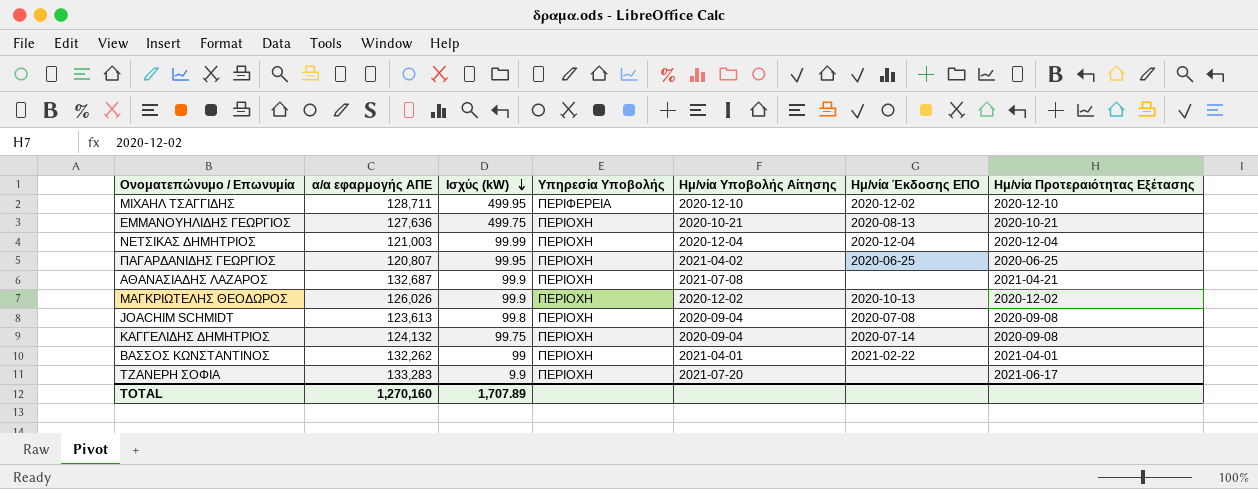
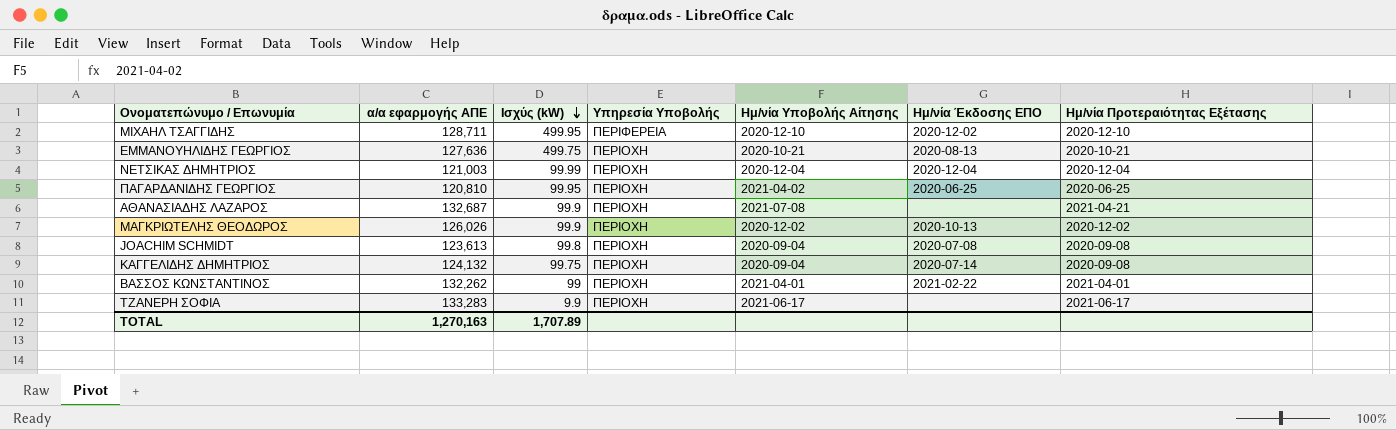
ΠΑΓΑΡΔΑΝΙΔΗΣ ΓΕΩΡΓΙΟΣ | α/α εφαρμογής ΑΠΕ: 120,807 -> 120,810
ΤΖΑΝΕΡΗ ΣΟΦΙΑ | Ημ/νία Υποβολής Αίτησης: 2021-07-20 -> 2021-06-17
TOTAL | α/α εφαρμογής ΑΠΕ: 1,270,160 -> 1,270,163

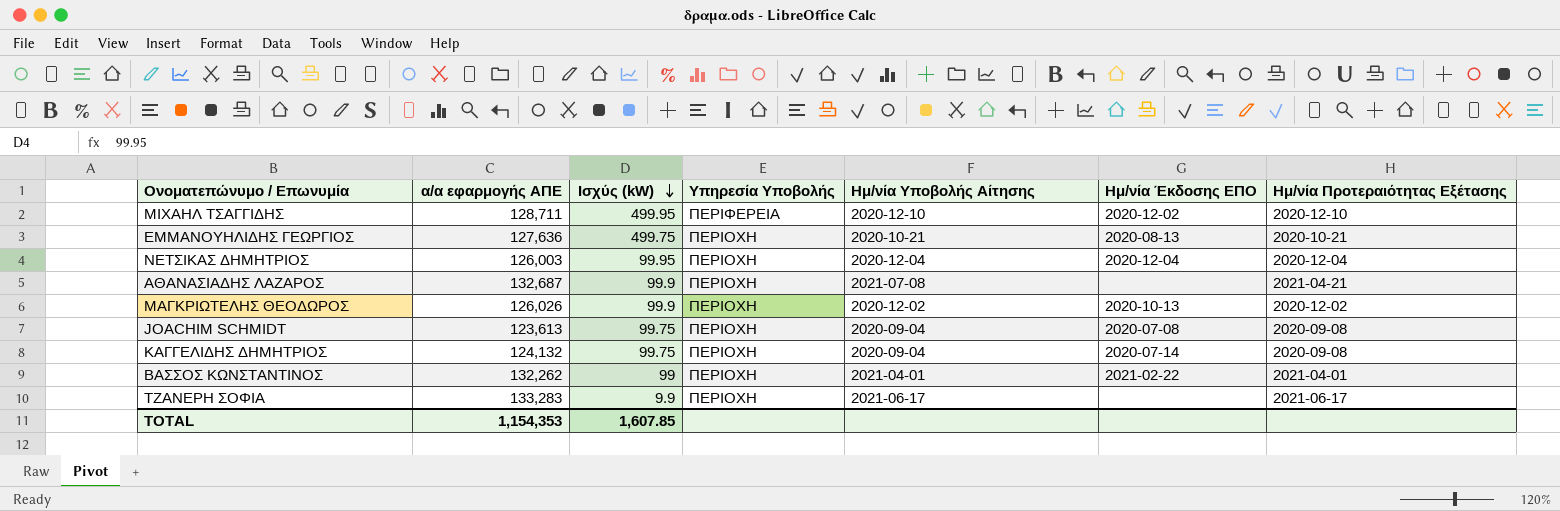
row ΠΑΓΑΡΔΑΝΙΔΗΣ ΓΕΩΡΓΙΟΣ: 120,810 | 99.95 | ΠΕΡΙΟΧΗ | 2021-04-02 | 2020-06-25 | 2020-06-25 -> none
ΝΕΤΣΙΚΑΣ ΔΗΜΗΤΡΙΟΣ | α/α εφαρμογής ΑΠΕ: 121,003 -> 126,003
ΝΕΤΣΙΚΑΣ ΔΗΜΗΤΡΙΟΣ | Ισχύς (kW): 99.99 -> 99.95
JOACHIM SCHMIDT | Ισχύς (kW): 99.8 -> 99.75
TOTAL | α/α εφαρμογής ΑΠΕ: 1,270,163 -> 1,154,353
TOTAL | Ισχύς (kW): 1,707.89 -> 1,607.85

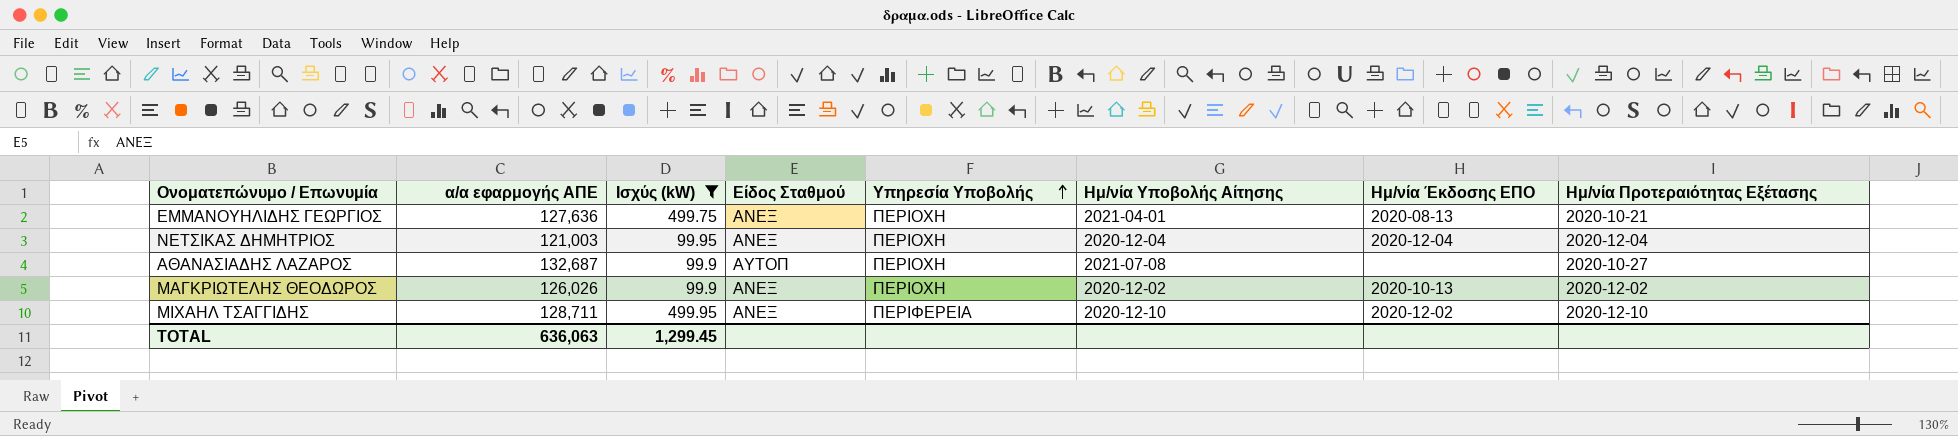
filter: none -> Ισχύς (kW) >= 99.9
row order: Ισχύς (kW) descending -> Υπηρεσία Υποβολής ascending
column Είδος Σταθμού | position: none -> 4
ΕΜΜΑΝΟΥΗΛΙΔΗΣ ΓΕΩΡΓΙΟΣ | Ημ/νία Υποβολής Αίτησης: 2020-10-21 -> 2021-04-01
ΝΕΤΣΙΚΑΣ ΔΗΜΗΤΡΙΟΣ | α/α εφαρμογής ΑΠΕ: 126,003 -> 121,003
ΑΘΑΝΑΣΙΑΔΗΣ ΛΑΖΑΡΟΣ | Ημ/νία Προτεραιότητας Εξέτασης: 2021-04-21 -> 2020-10-27
TOTAL | α/α εφαρμογής ΑΠΕ: 1,154,353 -> 636,063
TOTAL | Ισχύς (kW): 1,607.85 -> 1,299.45

